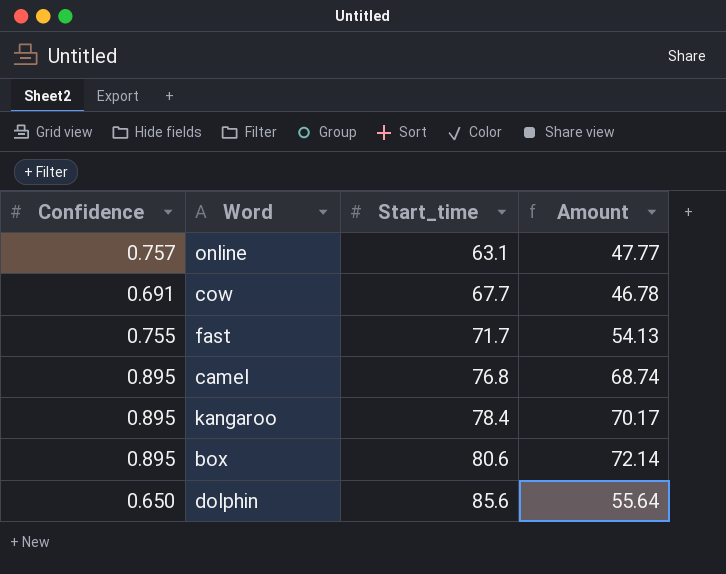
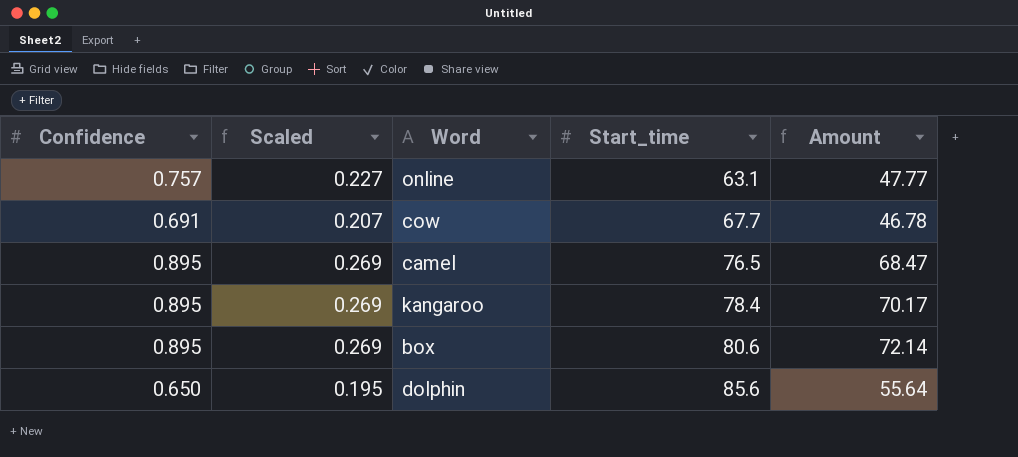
column Scaled | formula: none -> [Confidence] * 0.3
row fast: 0.755 | 71.7 | 54.13 -> none
camel | Start_time: 76.8 -> 76.5
camel | Amount: 68.74 -> 68.47

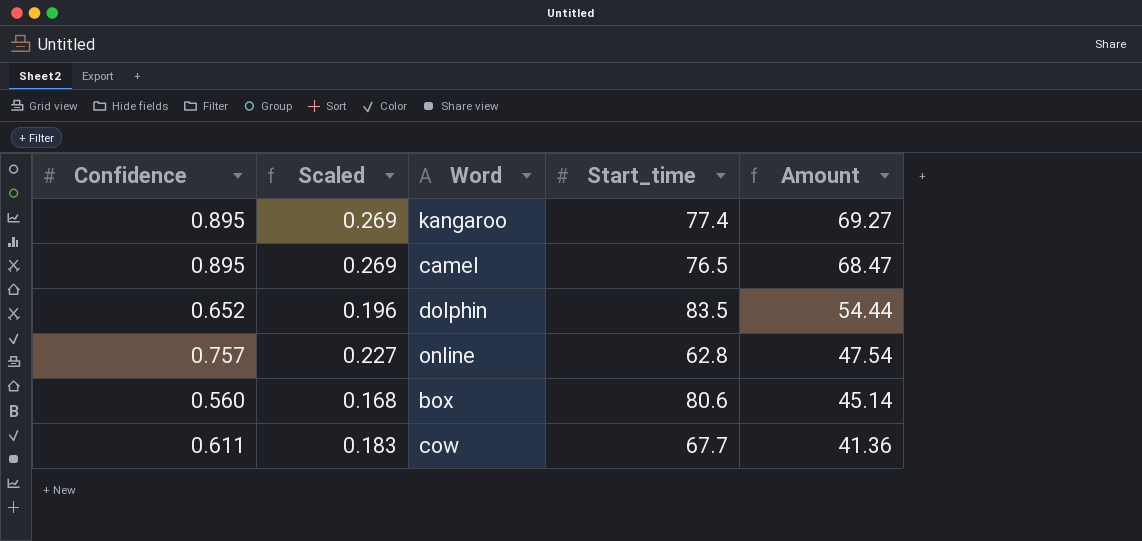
row order: Start_time ascending -> Amount descending
kangaroo | Start_time: 78.4 -> 77.4
kangaroo | Amount: 70.17 -> 69.27
dolphin | Confidence: 0.650 -> 0.652
dolphin | Scaled: 0.195 -> 0.196
dolphin | Start_time: 85.6 -> 83.5
dolphin | Amount: 55.64 -> 54.44
online | Start_time: 63.1 -> 62.8
online | Amount: 47.77 -> 47.54
box | Confidence: 0.895 -> 0.560
box | Scaled: 0.269 -> 0.168
box | Amount: 72.14 -> 45.14
cow | Confidence: 0.691 -> 0.611
cow | Scaled: 0.207 -> 0.183
cow | Amount: 46.78 -> 41.36

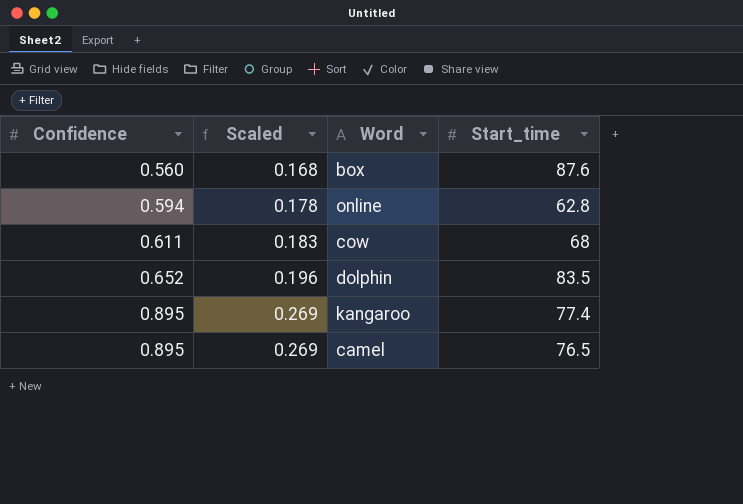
row order: Amount descending -> Confidence ascending
column Amount | formula: [Confidence] * [Start_time] -> none
box | Start_time: 80.6 -> 87.6
online | Confidence: 0.757 -> 0.594
online | Scaled: 0.227 -> 0.178
cow | Start_time: 67.7 -> 68

